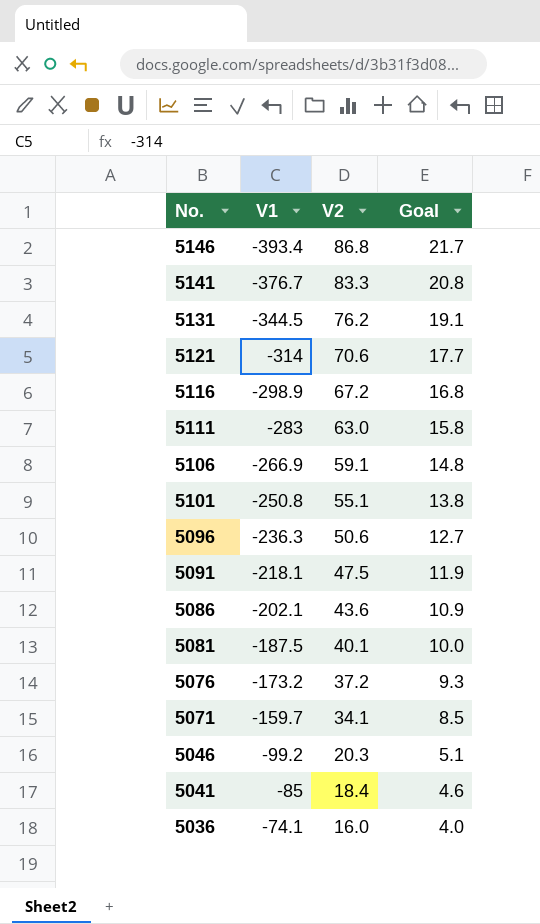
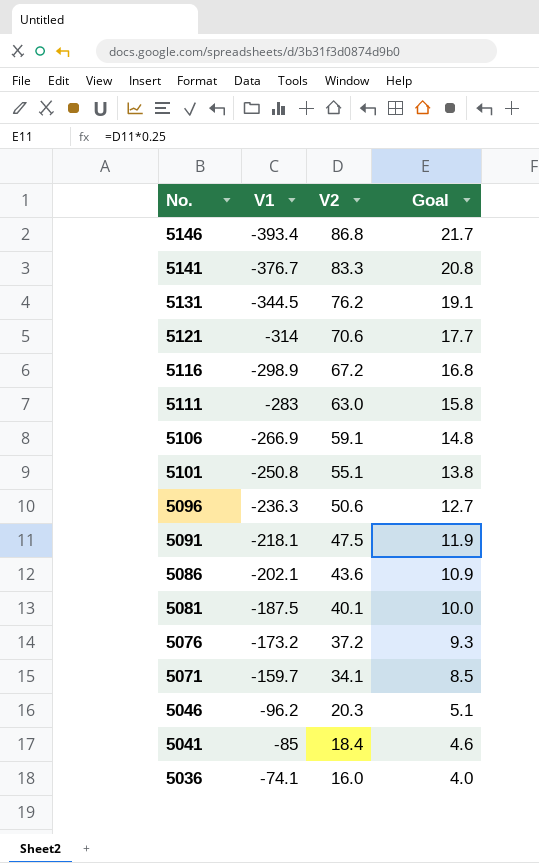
5046 | V1: -99.2 -> -96.2

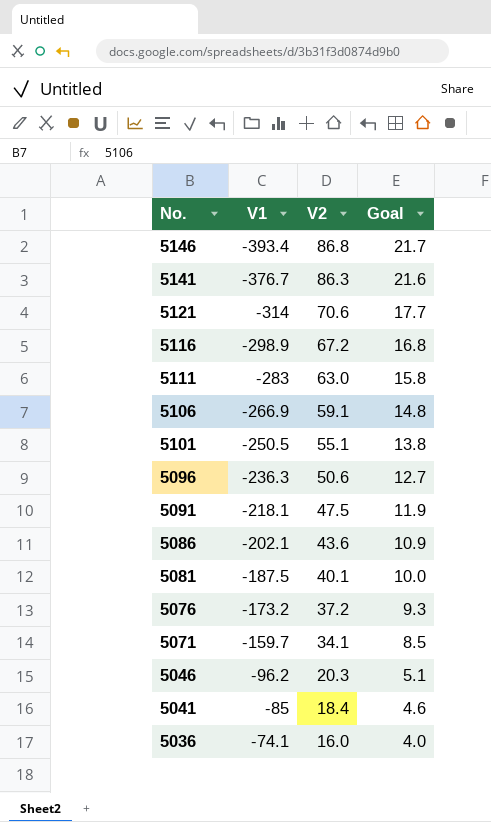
row 5131: -344.5 | 76.2 | 19.1 -> none
5141 | V2: 83.3 -> 86.3
5141 | Goal: 20.8 -> 21.6
5101 | V1: -250.8 -> -250.5

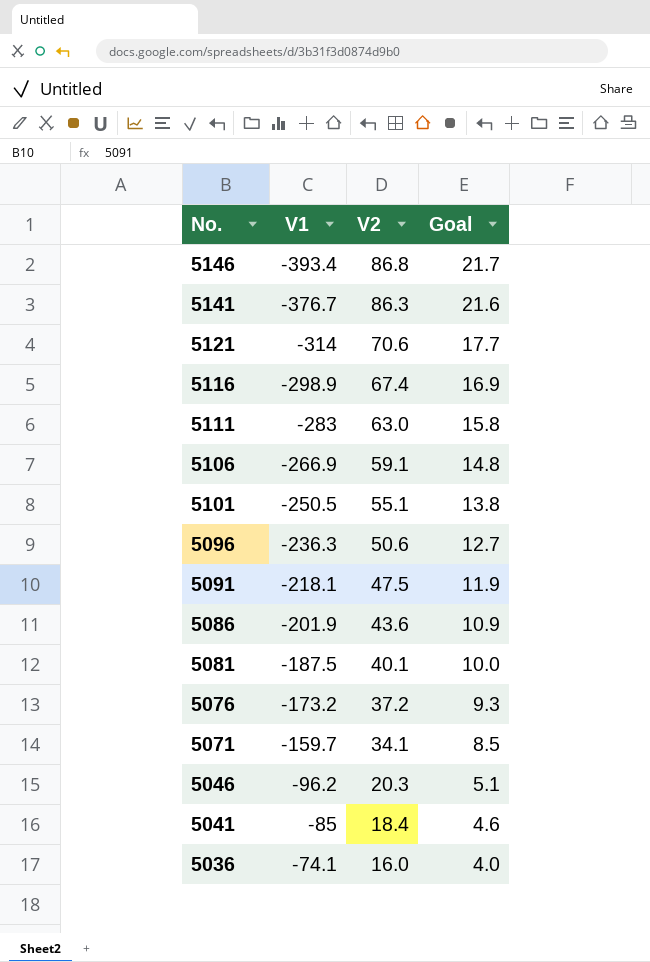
5116 | V2: 67.2 -> 67.4
5116 | Goal: 16.8 -> 16.9
5086 | V1: -202.1 -> -201.9

